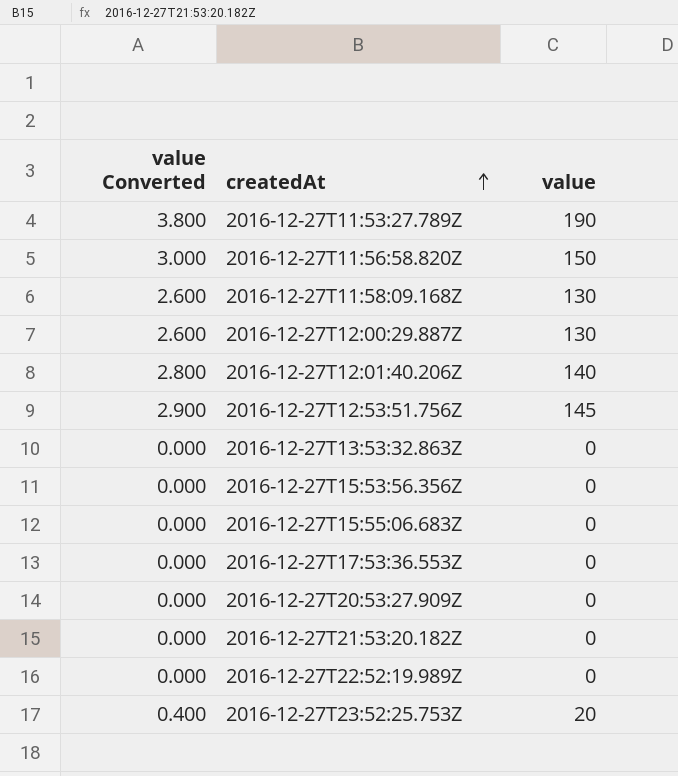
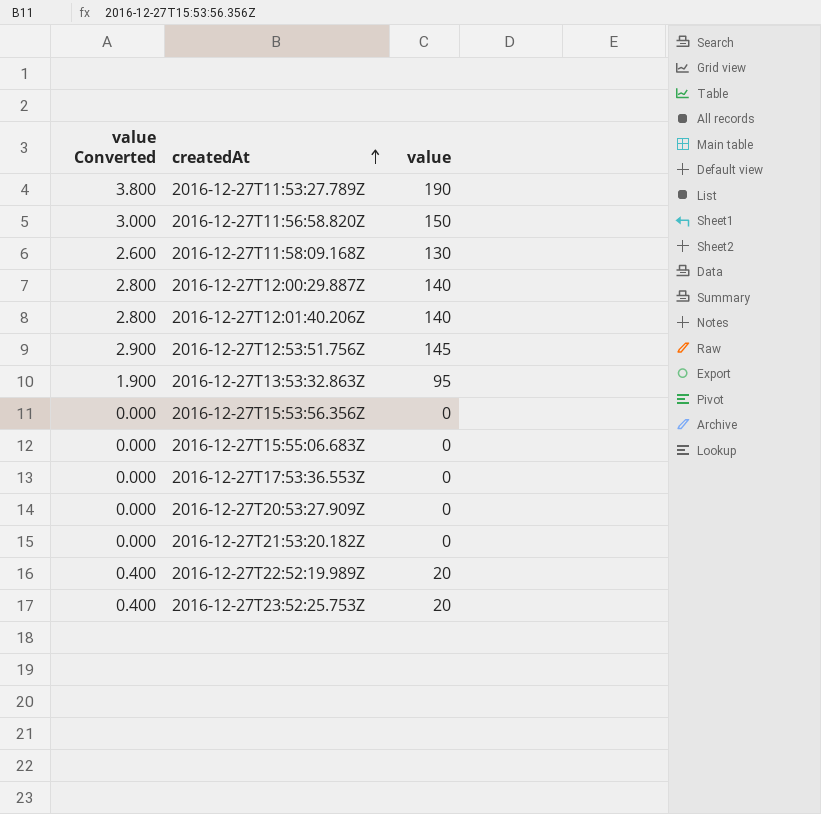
2016-12-27T12:00:29.887Z | value Converted: 2.600 -> 2.800
2016-12-27T12:00:29.887Z | value: 130 -> 140
2016-12-27T13:53:32.863Z | value Converted: 0.000 -> 1.900
2016-12-27T13:53:32.863Z | value: 0 -> 95
2016-12-27T22:52:19.989Z | value Converted: 0.000 -> 0.400
2016-12-27T22:52:19.989Z | value: 0 -> 20

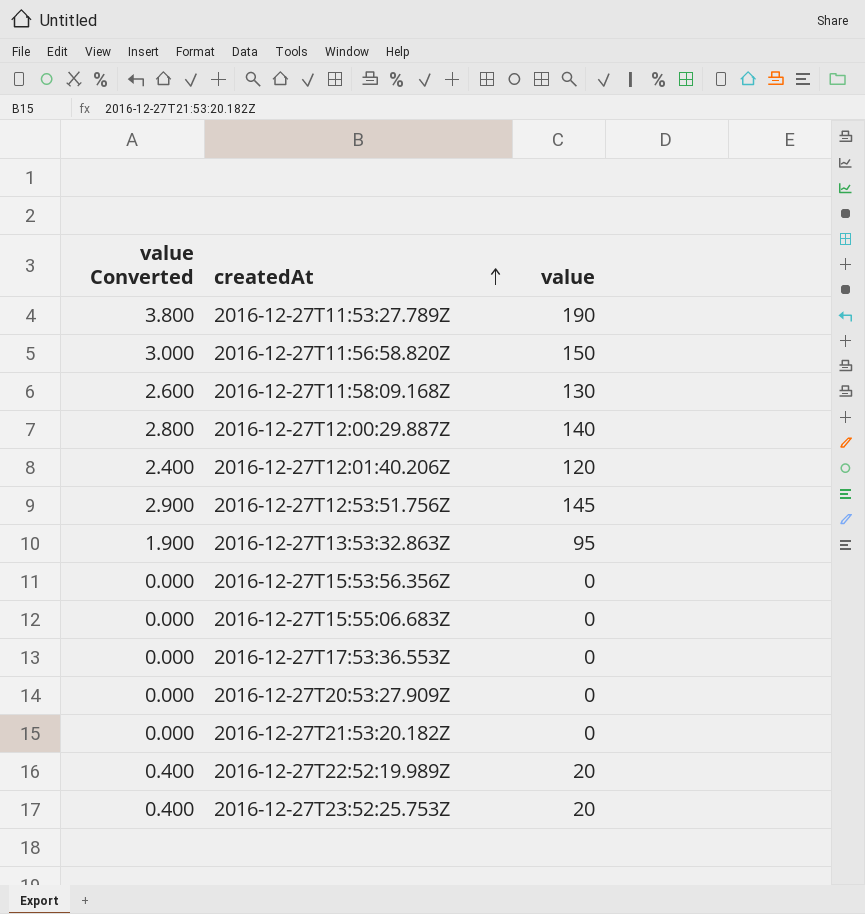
2016-12-27T12:01:40.206Z | value Converted: 2.800 -> 2.400
2016-12-27T12:01:40.206Z | value: 140 -> 120

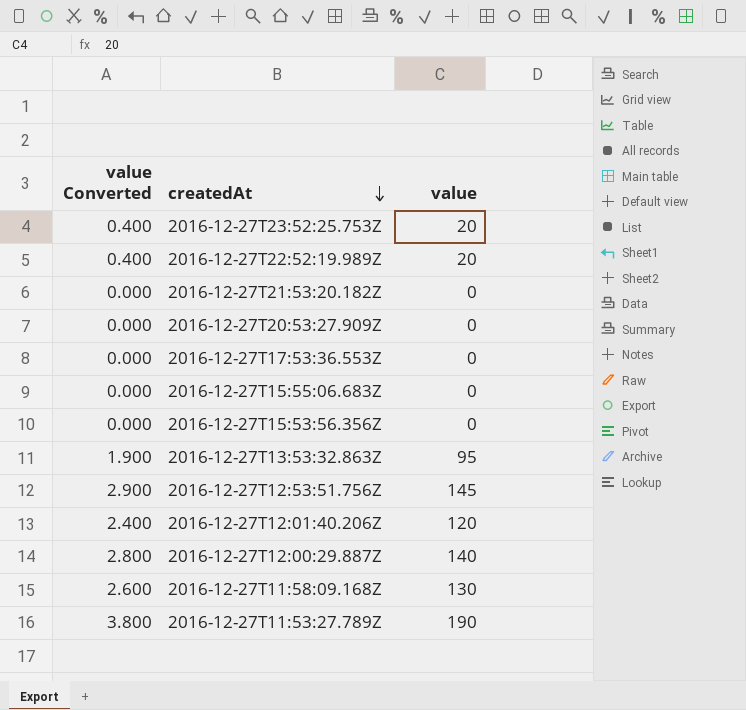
row order: createdAt ascending -> createdAt descending
row 2016-12-27T11:56:58.820Z: 3.000 | 150 -> none

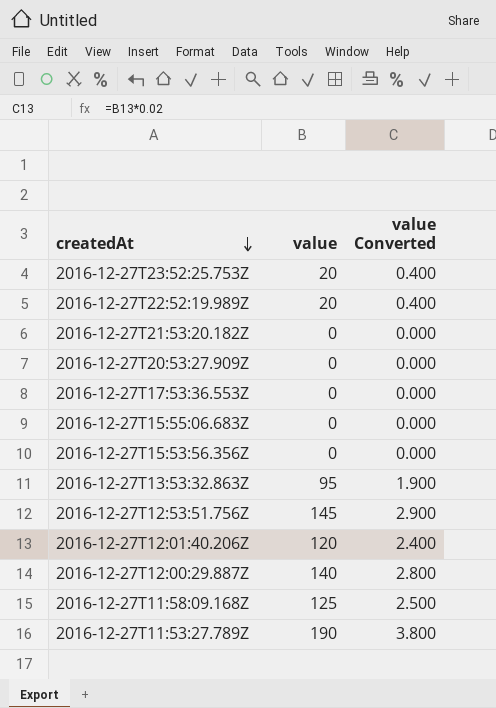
column value Converted | position: 1 -> 3
2016-12-27T11:58:09.168Z | value: 130 -> 125
2016-12-27T11:58:09.168Z | value Converted: 2.600 -> 2.500

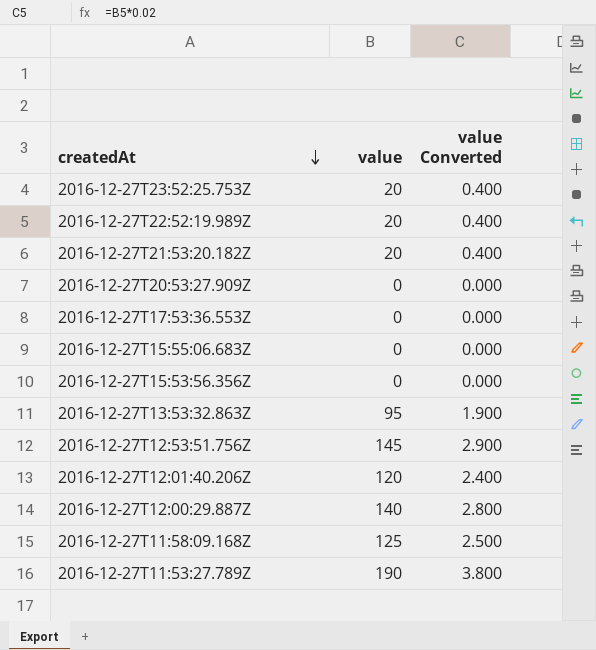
2016-12-27T21:53:20.182Z | value: 0 -> 20
2016-12-27T21:53:20.182Z | value Converted: 0.000 -> 0.400

